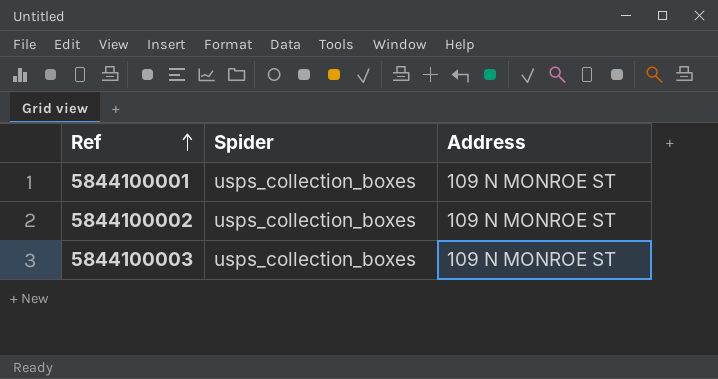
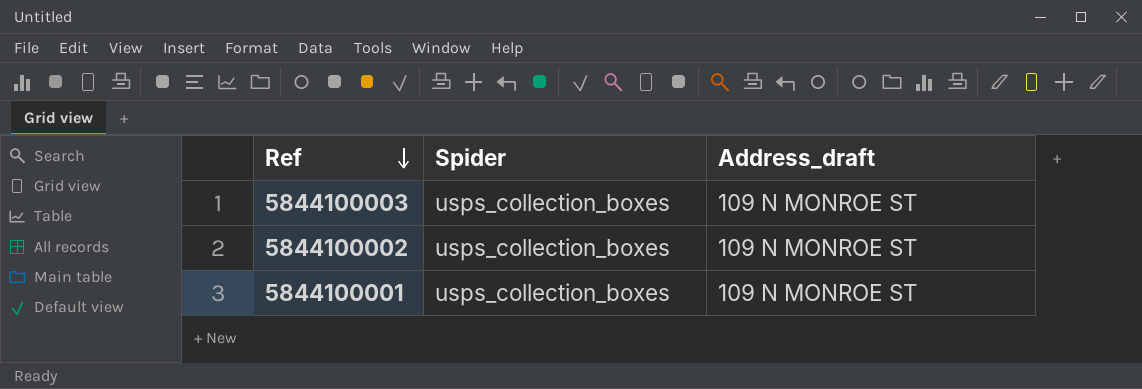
row order: Ref ascending -> Ref descending
column name: Address -> Address_draft

